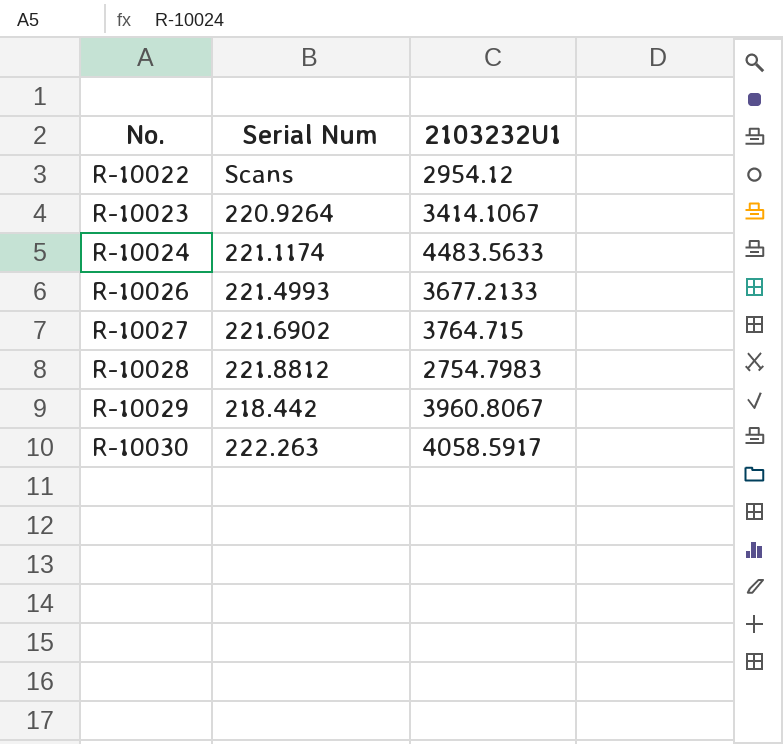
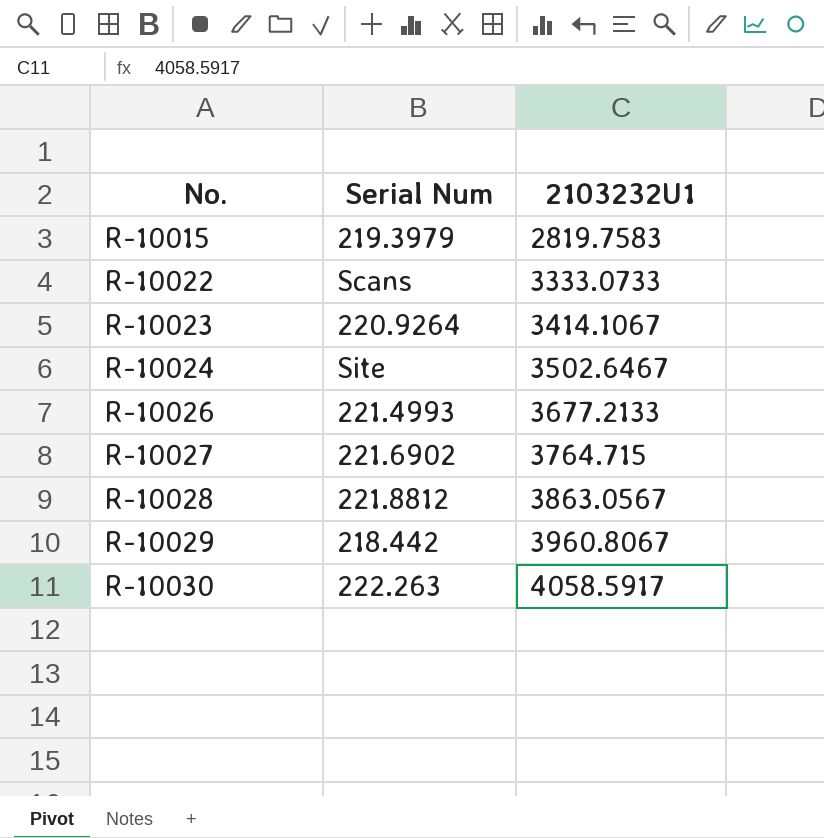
row R-10015: none -> 219.3979 | 2819.7583
R-10022 | 2103232U1: 2954.12 -> 3333.0733
R-10024 | Serial Num: 221.1174 -> Site
R-10024 | 2103232U1: 4483.5633 -> 3502.6467
R-10028 | 2103232U1: 2754.7983 -> 3863.0567

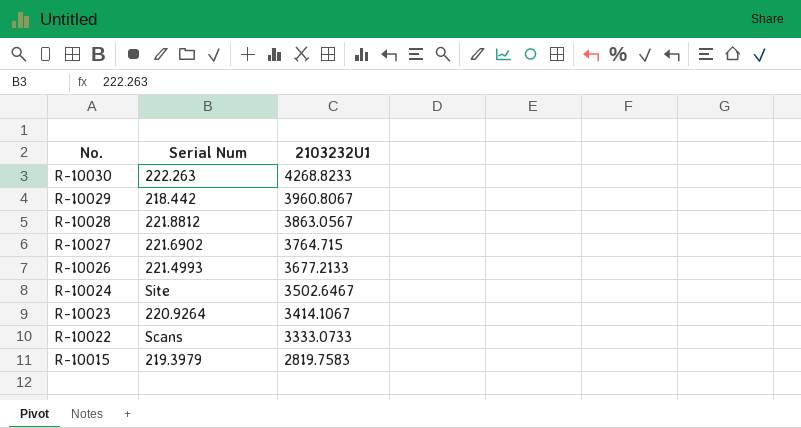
row order: No. ascending -> No. descending
R-10030 | 2103232U1: 4058.5917 -> 4268.8233

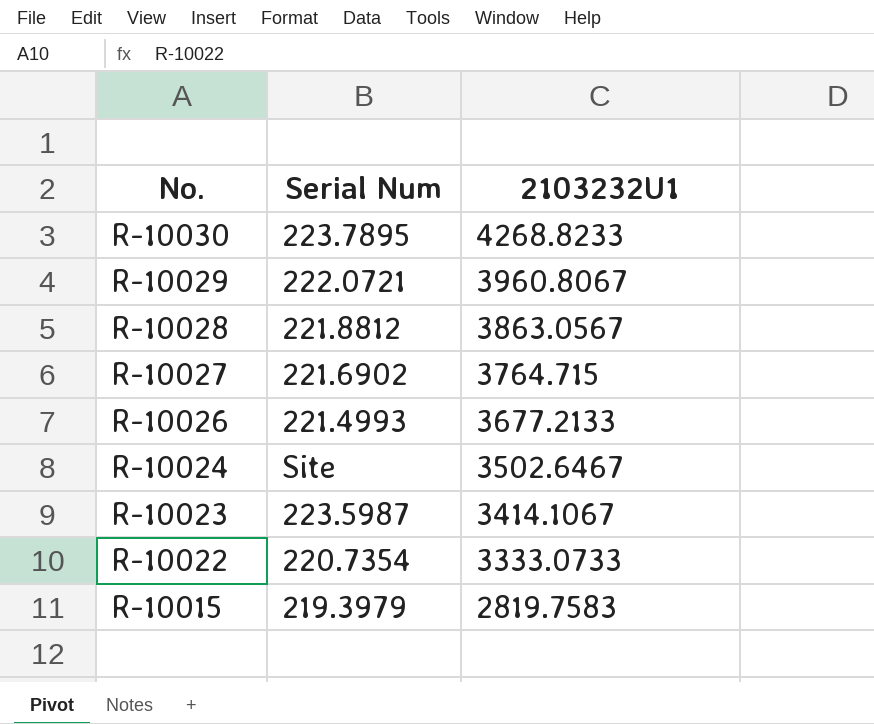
R-10030 | Serial Num: 222.263 -> 223.7895
R-10029 | Serial Num: 218.442 -> 222.0721
R-10023 | Serial Num: 220.9264 -> 223.5987
R-10022 | Serial Num: Scans -> 220.7354

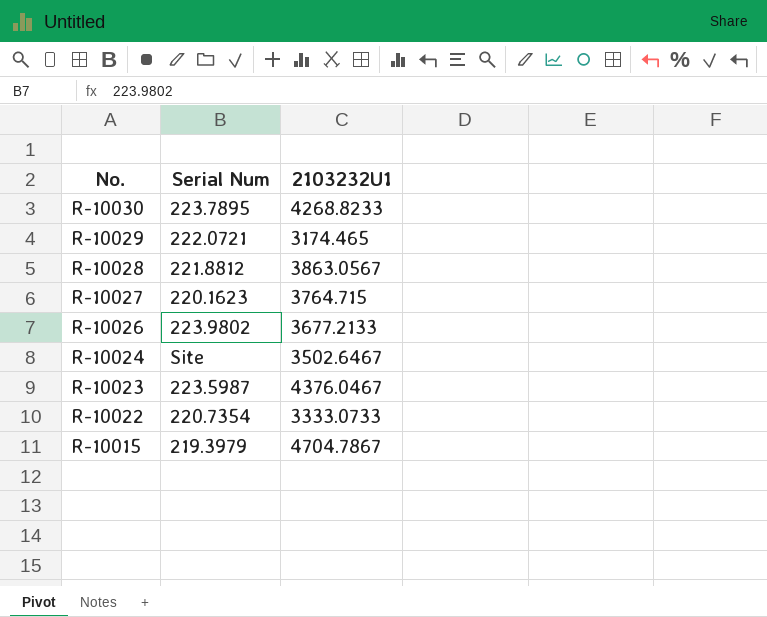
R-10029 | 2103232U1: 3960.8067 -> 3174.465
R-10027 | Serial Num: 221.6902 -> 220.1623
R-10026 | Serial Num: 221.4993 -> 223.9802
R-10023 | 2103232U1: 3414.1067 -> 4376.0467
R-10015 | 2103232U1: 2819.7583 -> 4704.7867

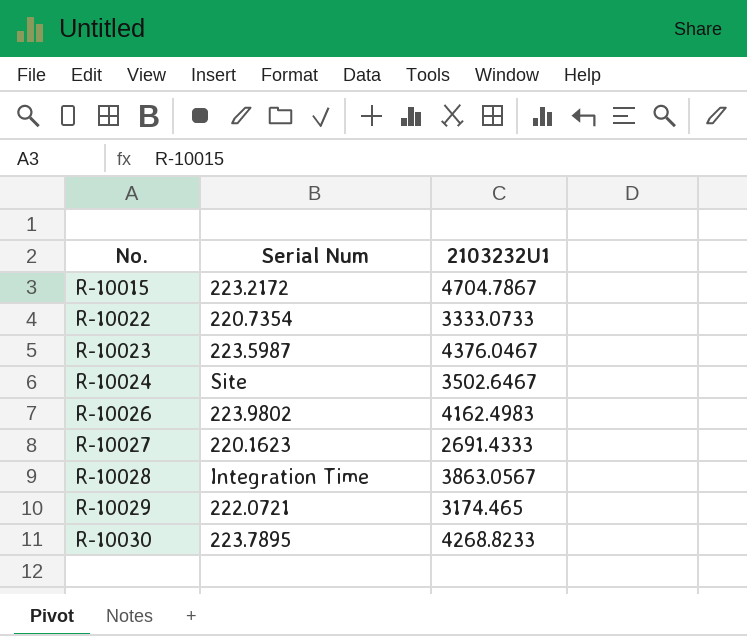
row order: No. descending -> No. ascending
R-10015 | Serial Num: 219.3979 -> 223.2172
R-10026 | 2103232U1: 3677.2133 -> 4162.4983
R-10027 | 2103232U1: 3764.715 -> 2691.4333
R-10028 | Serial Num: 221.8812 -> Integration Time

